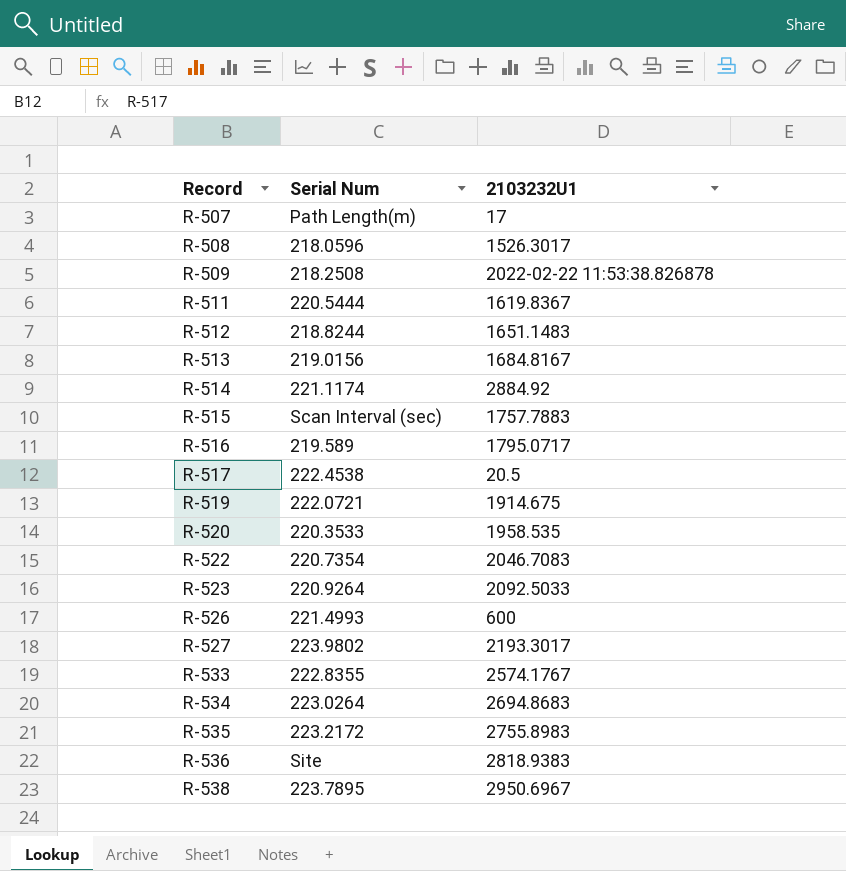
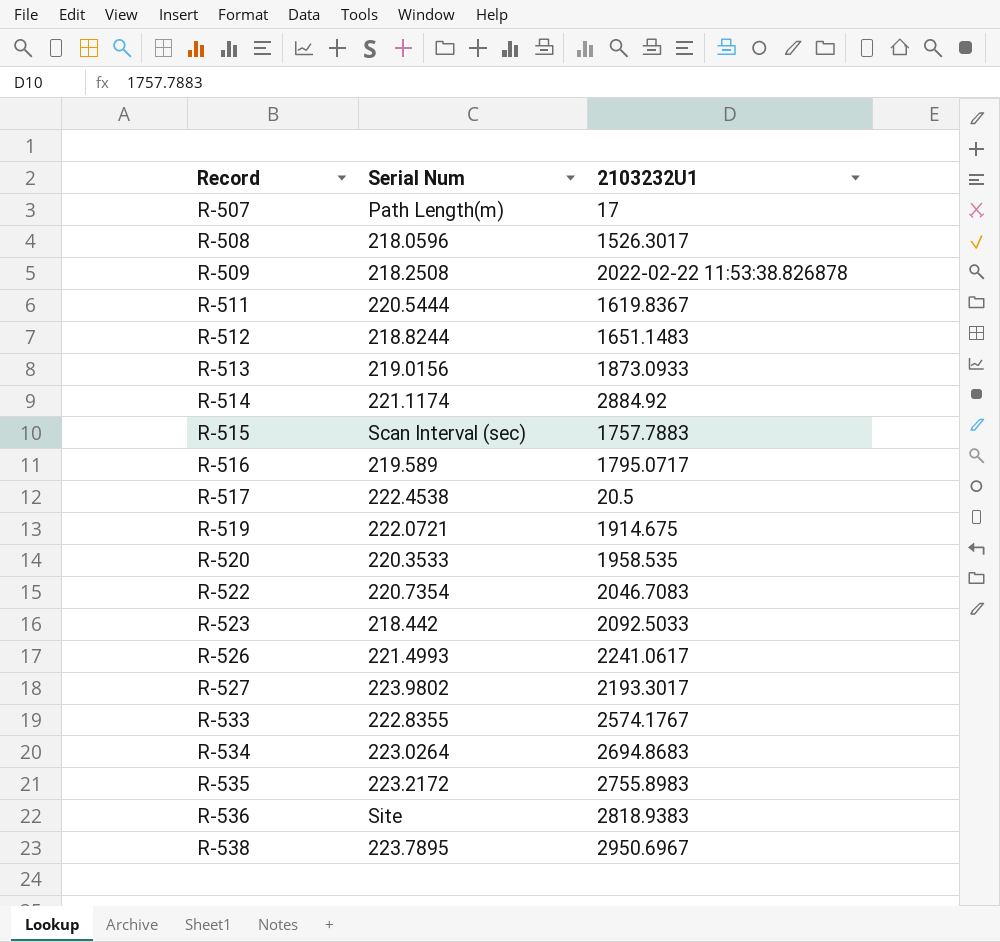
R-513 | 2103232U1: 1684.8167 -> 1873.0933
R-523 | Serial Num: 220.9264 -> 218.442
R-526 | 2103232U1: 600 -> 2241.0617

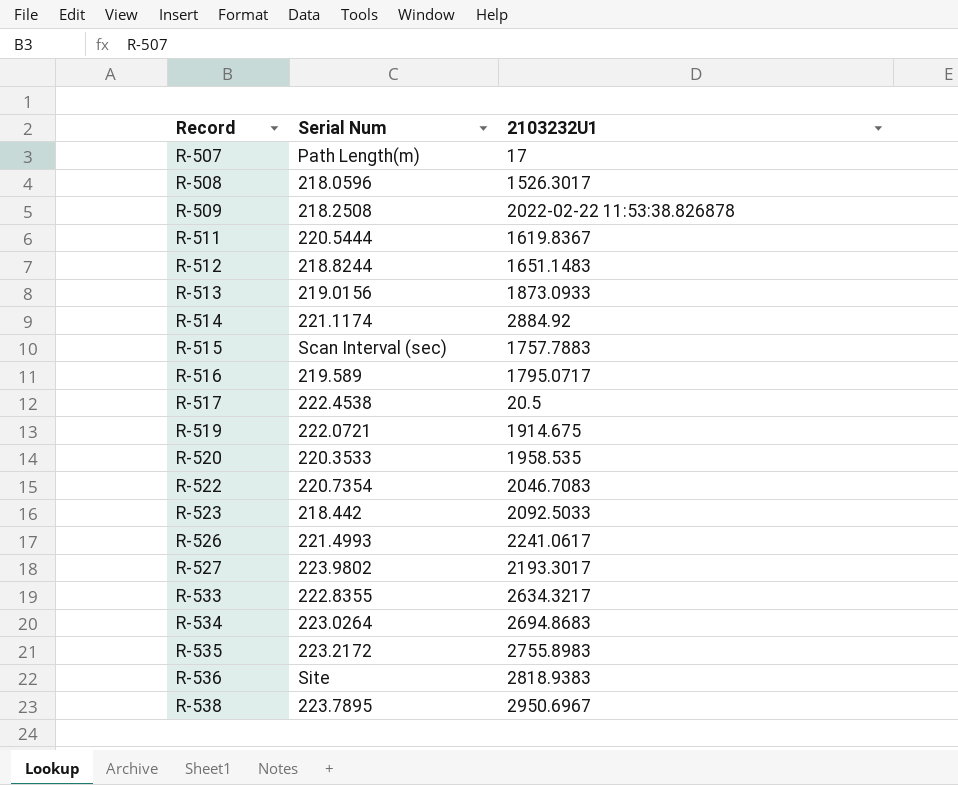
R-533 | 2103232U1: 2574.1767 -> 2634.3217

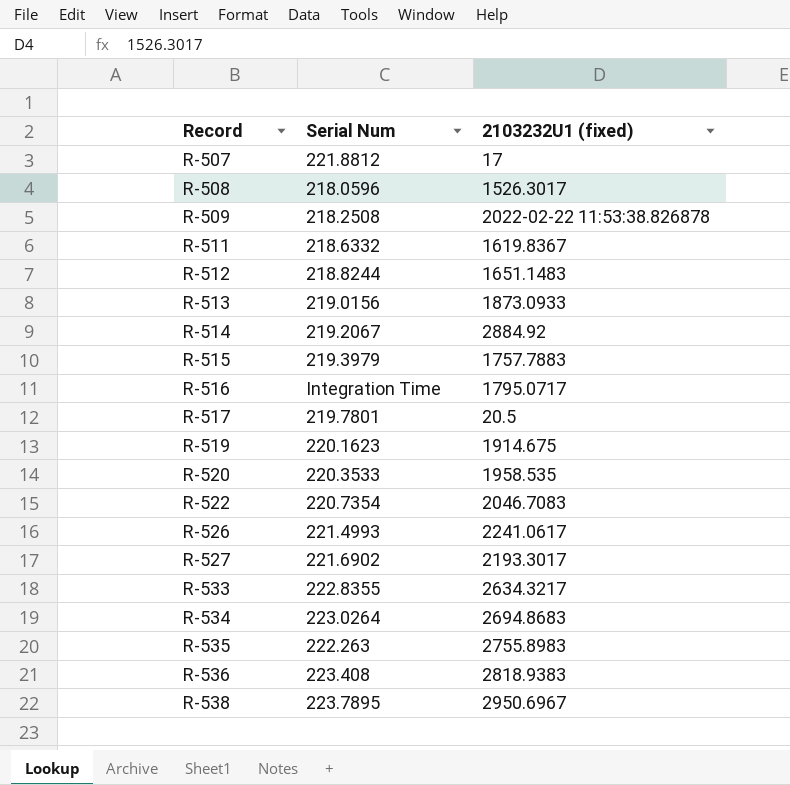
column name: 2103232U1 -> 2103232U1 (fixed)
row R-523: 218.442 | 2092.5033 -> none
R-507 | Serial Num: Path Length(m) -> 221.8812
R-511 | Serial Num: 220.5444 -> 218.6332
R-514 | Serial Num: 221.1174 -> 219.2067
R-515 | Serial Num: Scan Interval (sec) -> 219.3979
R-516 | Serial Num: 219.589 -> Integration Time
R-517 | Serial Num: 222.4538 -> 219.7801
R-519 | Serial Num: 222.0721 -> 220.1623
R-527 | Serial Num: 223.9802 -> 221.6902
R-535 | Serial Num: 223.2172 -> 222.263
R-536 | Serial Num: Site -> 223.408

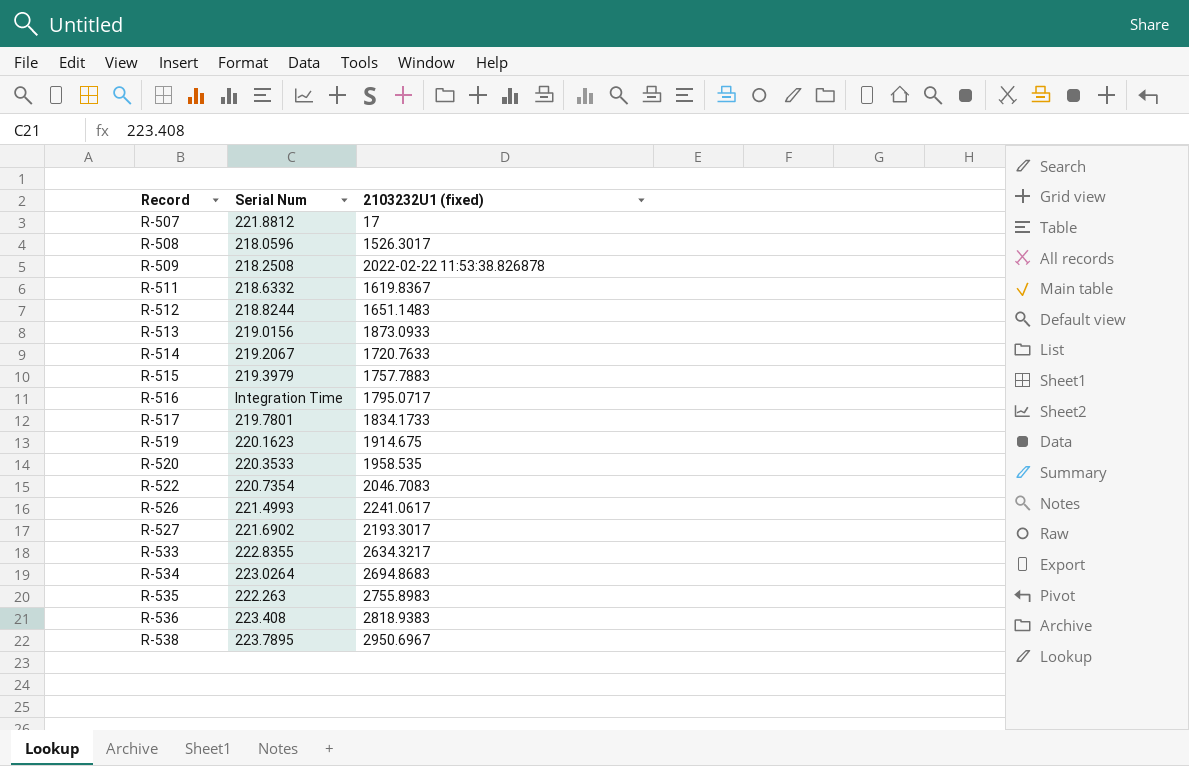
R-514 | 2103232U1 (fixed): 2884.92 -> 1720.7633
R-517 | 2103232U1 (fixed): 20.5 -> 1834.1733

